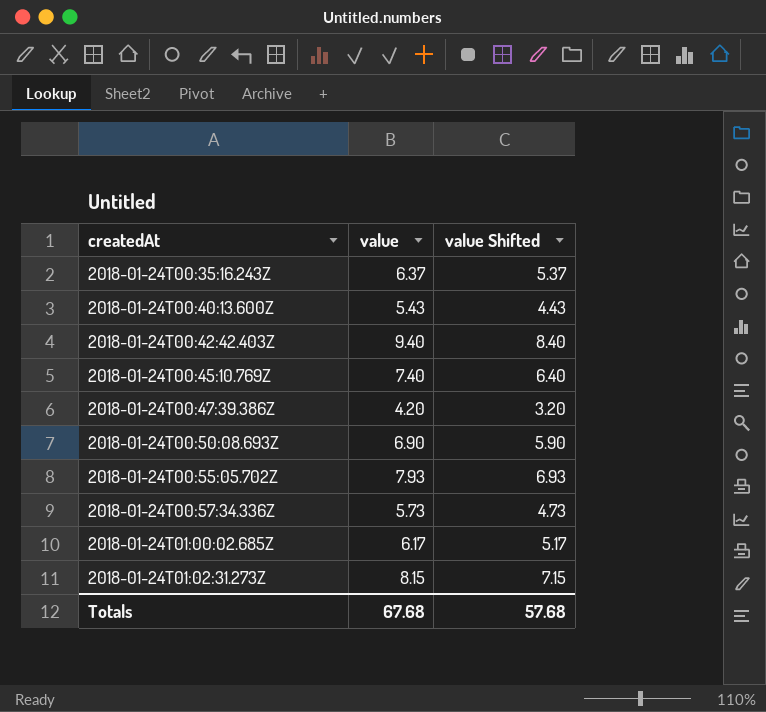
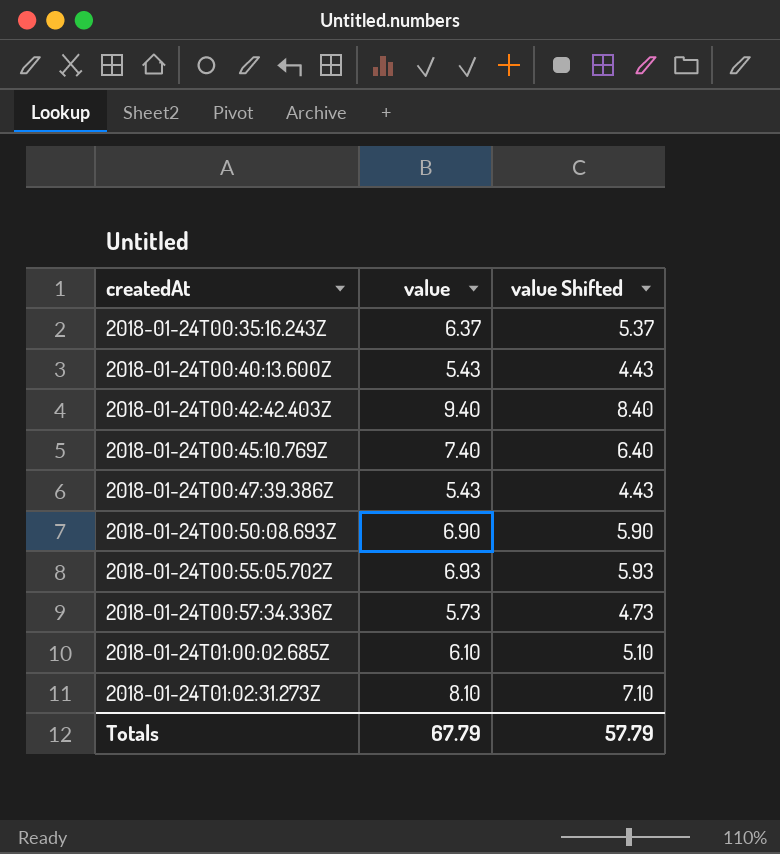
2018-01-24T00:47:39.386Z | value: 4.20 -> 5.43
2018-01-24T00:47:39.386Z | value Shifted: 3.20 -> 4.43
2018-01-24T00:55:05.702Z | value: 7.93 -> 6.93
2018-01-24T00:55:05.702Z | value Shifted: 6.93 -> 5.93
2018-01-24T01:00:02.685Z | value: 6.17 -> 6.10
2018-01-24T01:00:02.685Z | value Shifted: 5.17 -> 5.10
2018-01-24T01:02:31.273Z | value: 8.15 -> 8.10
2018-01-24T01:02:31.273Z | value Shifted: 7.15 -> 7.10
Totals | value: 67.68 -> 67.79
Totals | value Shifted: 57.68 -> 57.79

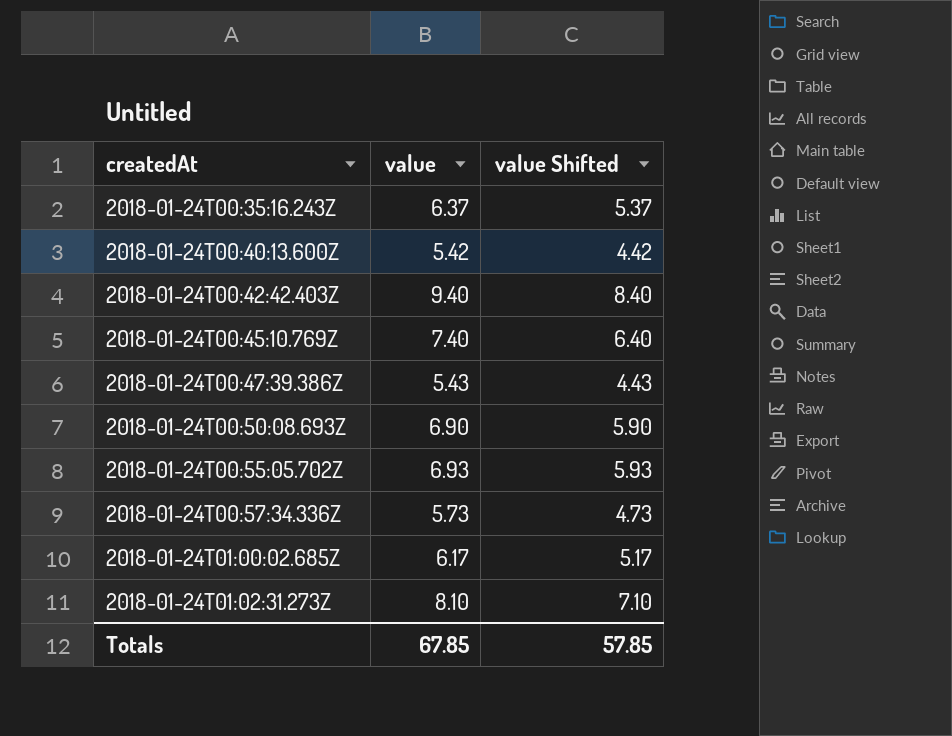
2018-01-24T00:40:13.600Z | value: 5.43 -> 5.42
2018-01-24T00:40:13.600Z | value Shifted: 4.43 -> 4.42
2018-01-24T01:00:02.685Z | value: 6.10 -> 6.17
2018-01-24T01:00:02.685Z | value Shifted: 5.10 -> 5.17
Totals | value: 67.79 -> 67.85
Totals | value Shifted: 57.79 -> 57.85

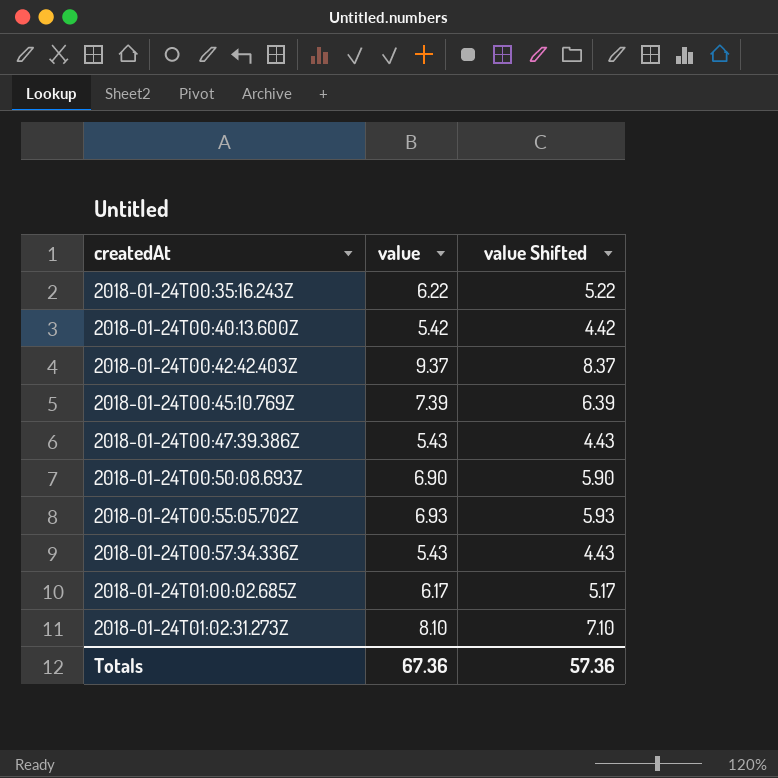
2018-01-24T00:35:16.243Z | value: 6.37 -> 6.22
2018-01-24T00:35:16.243Z | value Shifted: 5.37 -> 5.22
2018-01-24T00:42:42.403Z | value: 9.40 -> 9.37
2018-01-24T00:42:42.403Z | value Shifted: 8.40 -> 8.37
2018-01-24T00:45:10.769Z | value: 7.40 -> 7.39
2018-01-24T00:45:10.769Z | value Shifted: 6.40 -> 6.39
2018-01-24T00:57:34.336Z | value: 5.73 -> 5.43
2018-01-24T00:57:34.336Z | value Shifted: 4.73 -> 4.43
Totals | value: 67.85 -> 67.36
Totals | value Shifted: 57.85 -> 57.36

